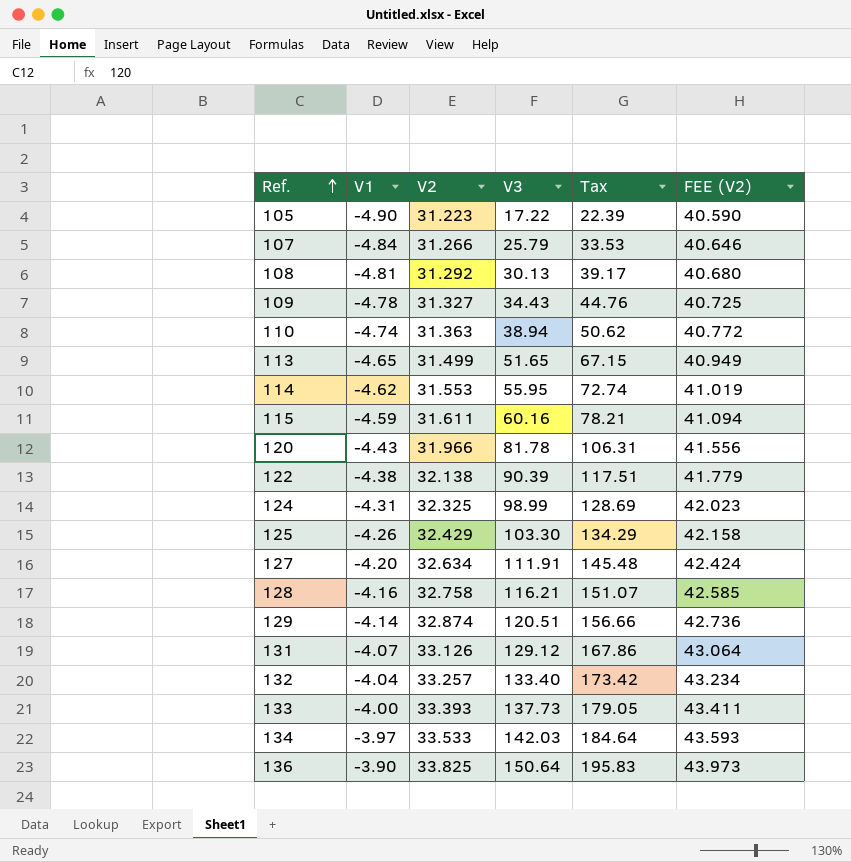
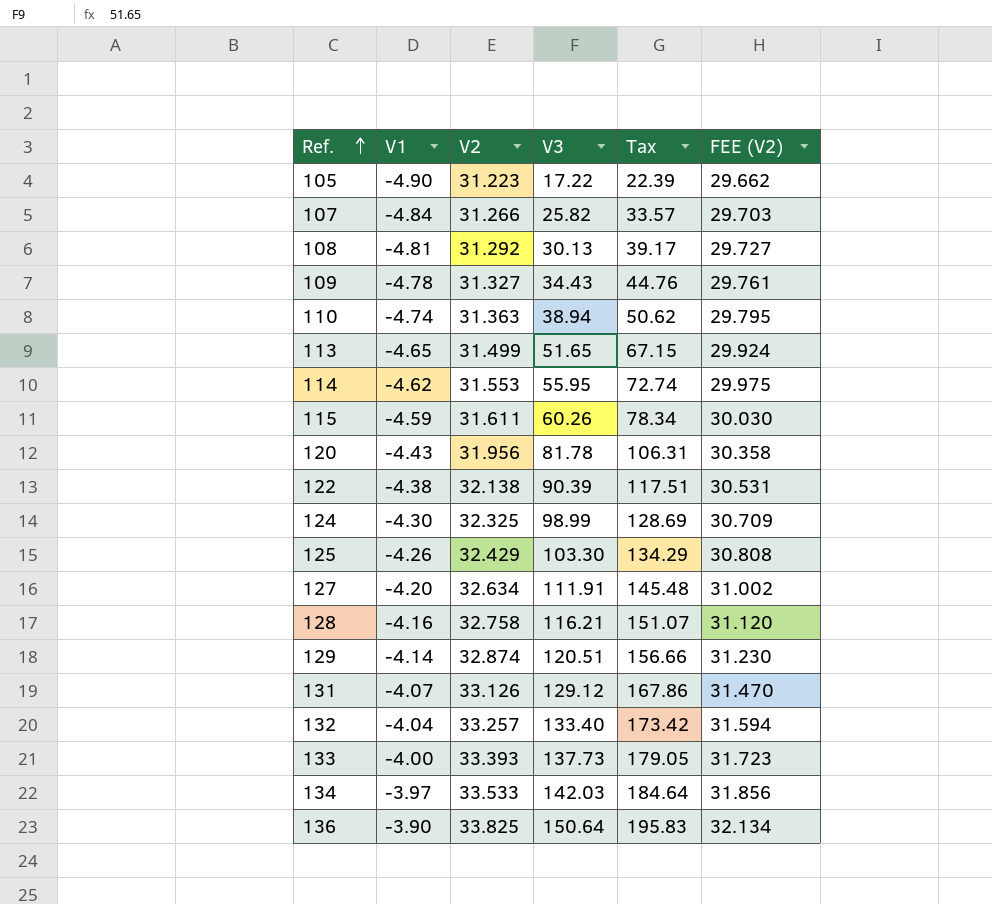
column FEE (V2) | formula: [V2] * 1.3 -> [V2] * 0.95
107 | V3: 25.79 -> 25.82
107 | Tax: 33.53 -> 33.57
115 | V3: 60.16 -> 60.26
115 | Tax: 78.21 -> 78.34
120 | V2: 31.966 -> 31.956
124 | V1: -4.31 -> -4.30

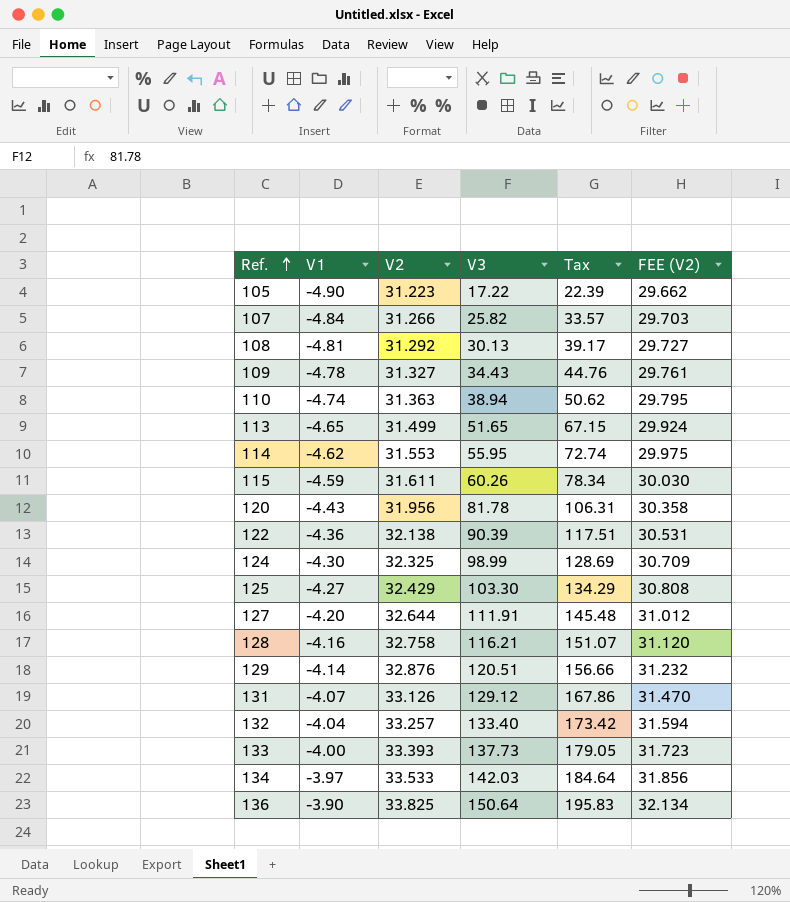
122 | V1: -4.38 -> -4.36
125 | V1: -4.26 -> -4.27
127 | V2: 32.634 -> 32.644
127 | FEE (V2): 31.002 -> 31.012
129 | V2: 32.874 -> 32.876
129 | FEE (V2): 31.230 -> 31.232

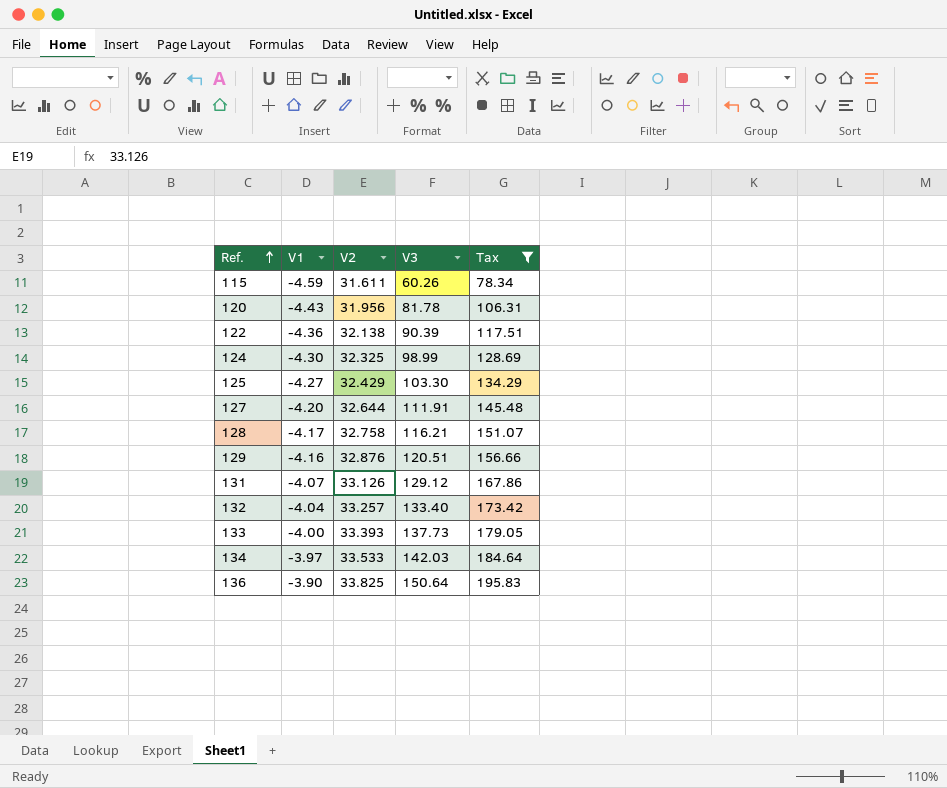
filter: none -> Tax >= 78.34
column FEE (V2) | formula: [V2] * 0.95 -> none
128 | V1: -4.16 -> -4.17
129 | V1: -4.14 -> -4.16

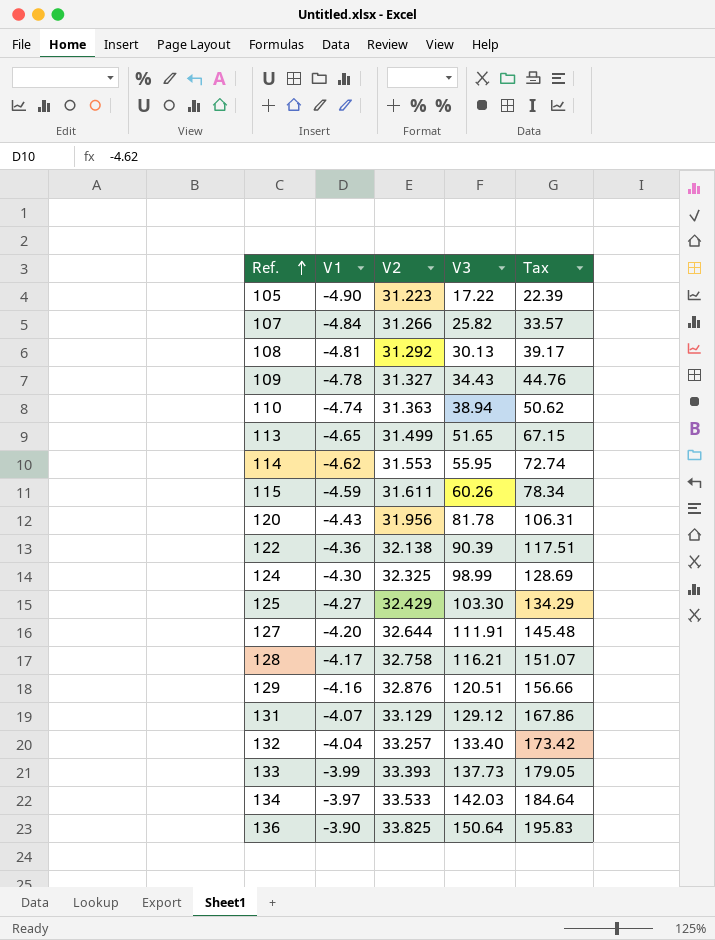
filter: Tax >= 78.34 -> none
131 | V2: 33.126 -> 33.129
133 | V1: -4.00 -> -3.99

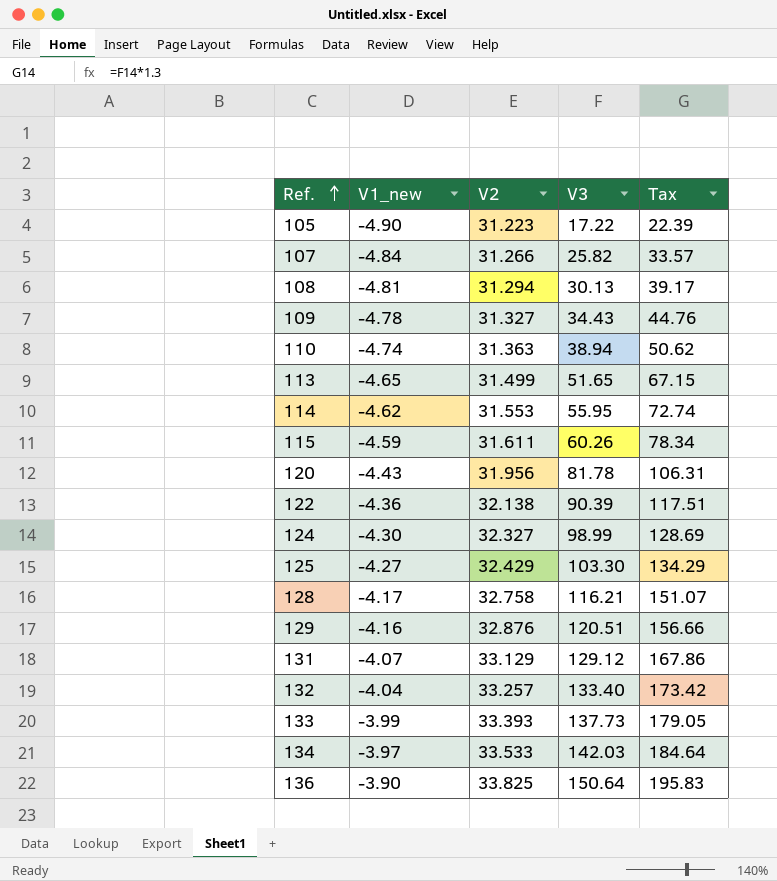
column name: V1 -> V1_new
row 127: -4.20 | 32.644 | 111.91 | 145.48 -> none
108 | V2: 31.292 -> 31.294
124 | V2: 32.325 -> 32.327

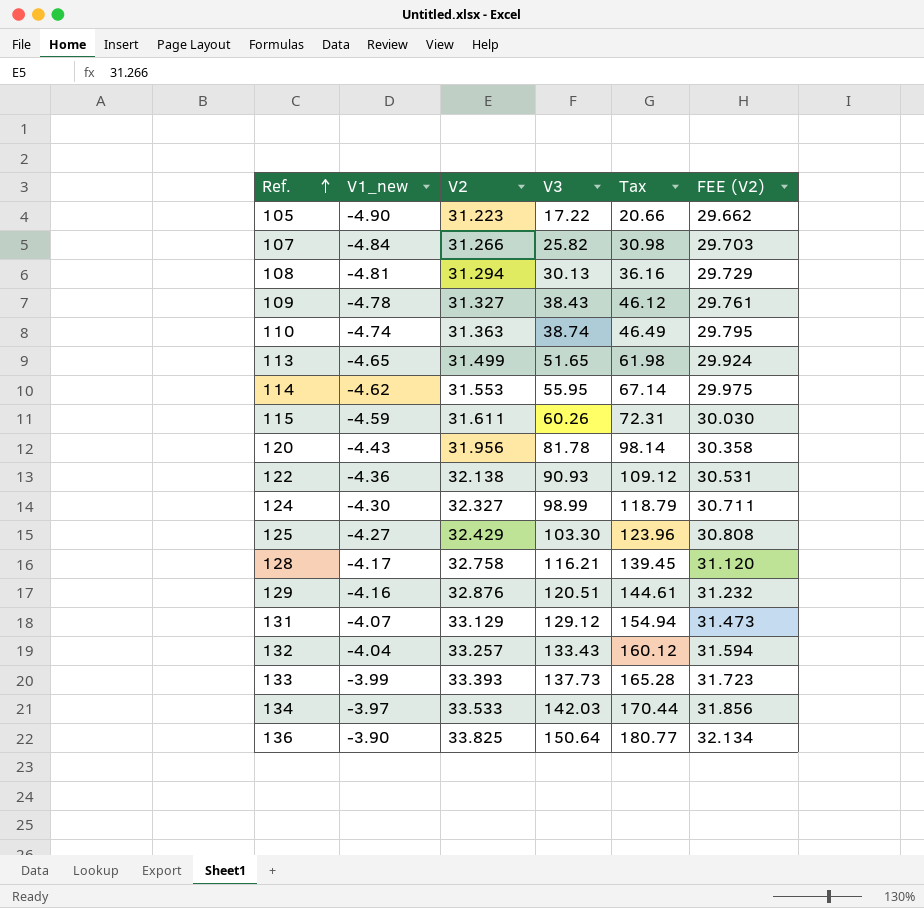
column Tax | formula: [V3] * 1.3 -> [V3] * 1.2
column FEE (V2) | formula: none -> [V2] * 0.95
109 | V3: 34.43 -> 38.43
110 | V3: 38.94 -> 38.74
122 | V3: 90.39 -> 90.93
132 | V3: 133.40 -> 133.43

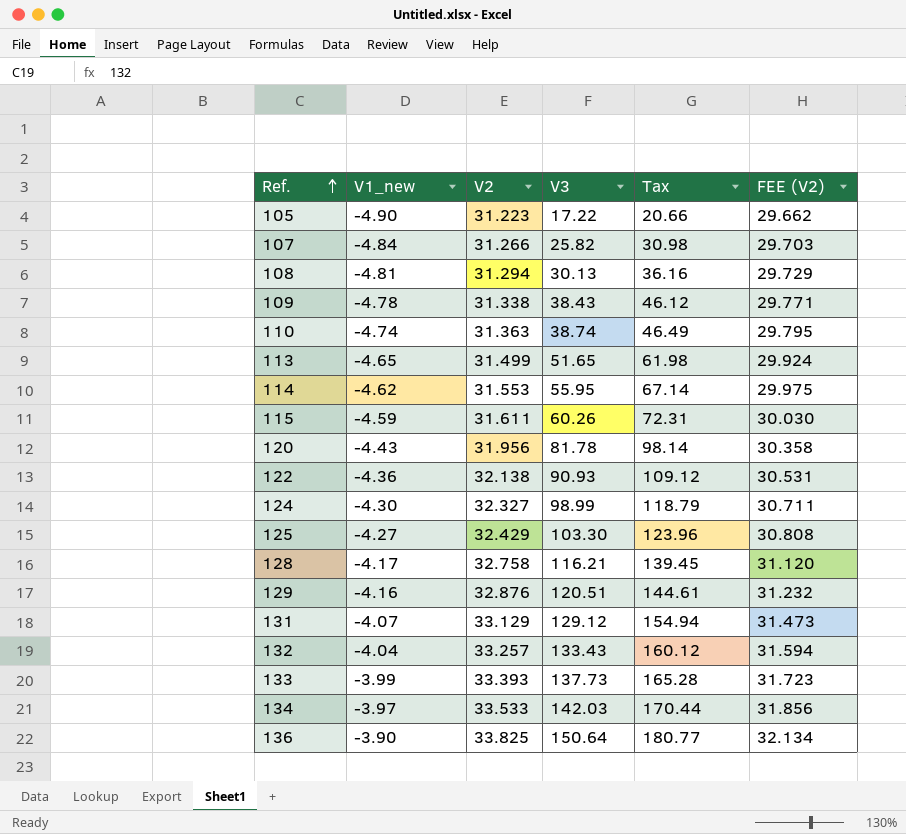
109 | V2: 31.327 -> 31.338
109 | FEE (V2): 29.761 -> 29.771

